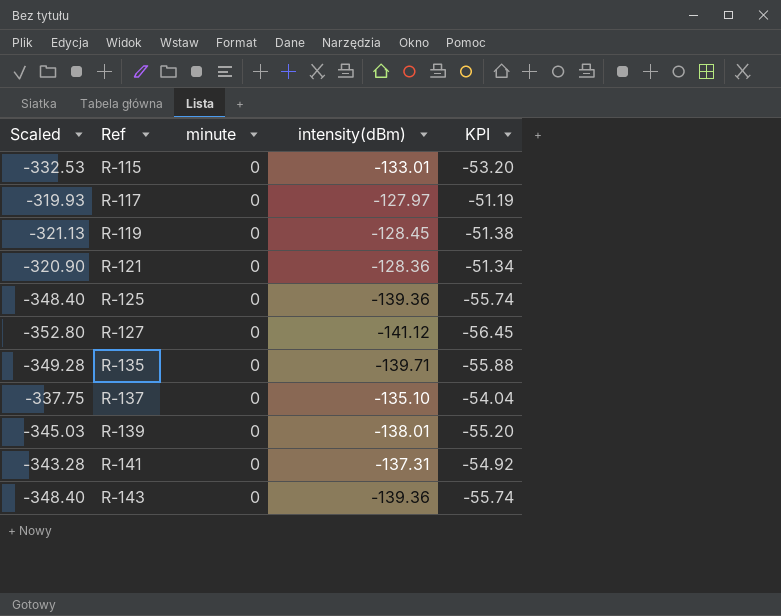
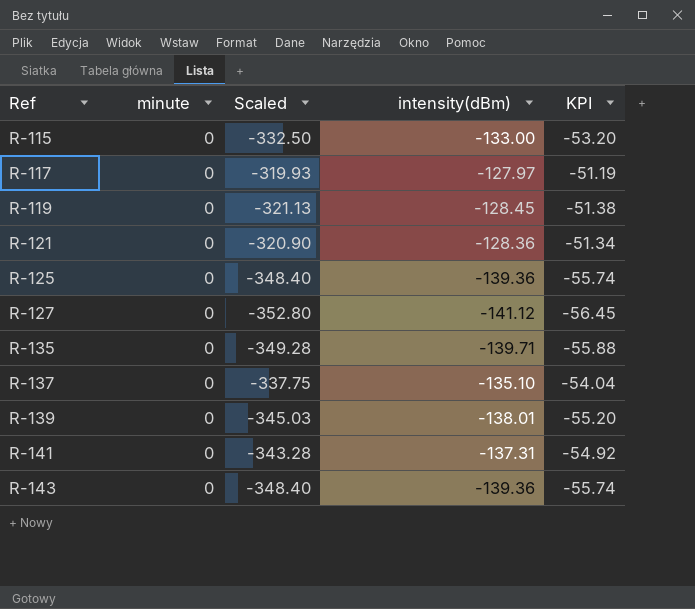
column Scaled | position: 1 -> 3
R-115 | Scaled: -332.53 -> -332.50
R-115 | intensity(dBm): -133.01 -> -133.00

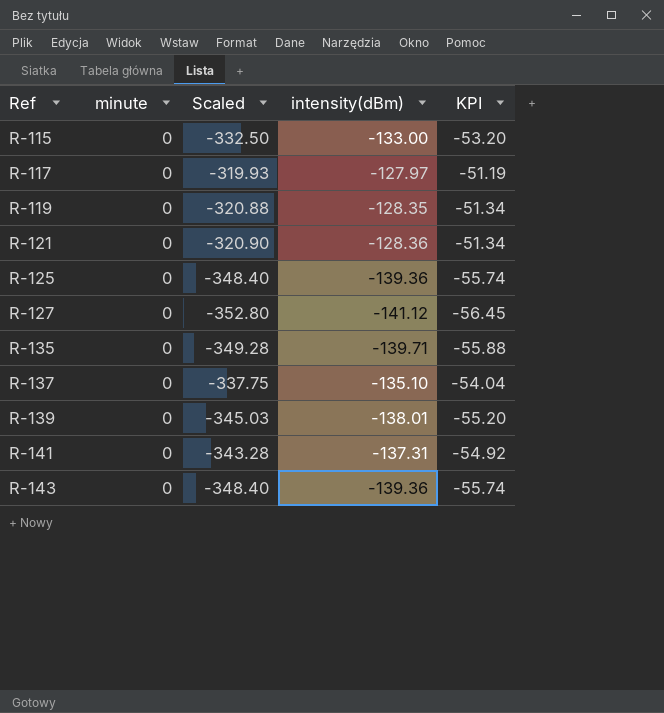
R-119 | Scaled: -321.13 -> -320.88
R-119 | intensity(dBm): -128.45 -> -128.35
R-119 | KPI: -51.38 -> -51.34

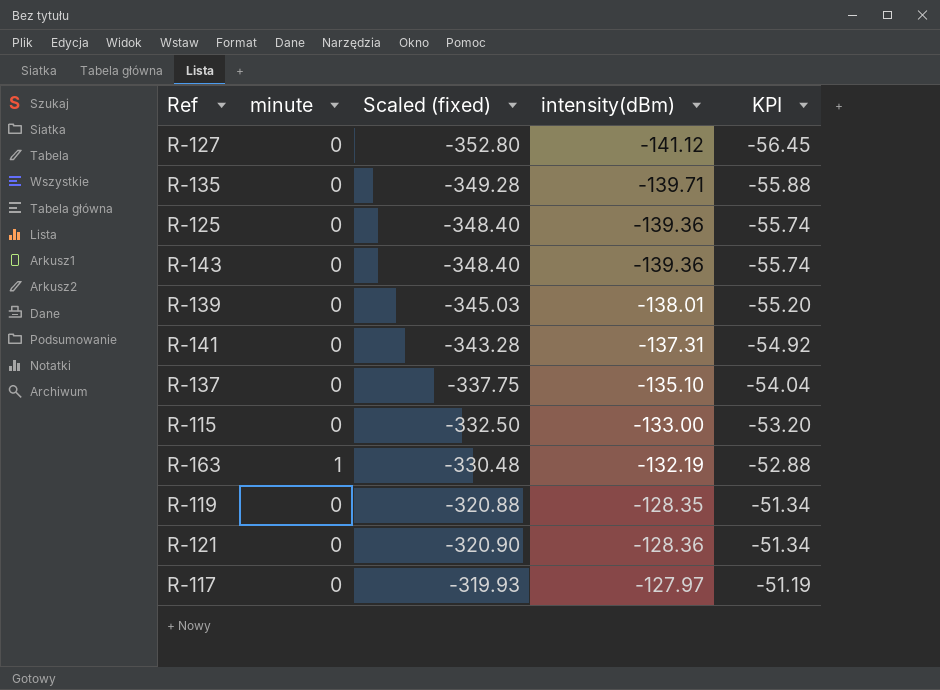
row order: Ref ascending -> KPI ascending
column name: Scaled -> Scaled (fixed)
row R-163: none -> 1 | -330.48 | -132.19 | -52.88

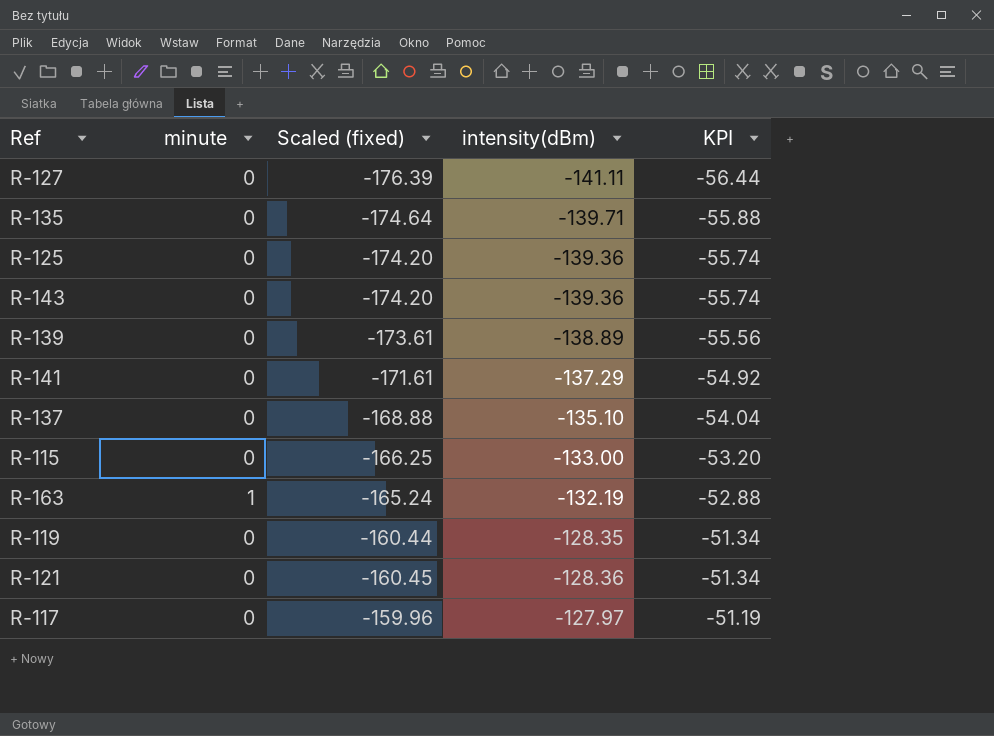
column Scaled (fixed) | formula: [intensity(dBm)] * 2.5 -> [intensity(dBm)] * 1.25
R-127 | intensity(dBm): -141.12 -> -141.11
R-127 | KPI: -56.45 -> -56.44
R-139 | intensity(dBm): -138.01 -> -138.89
R-139 | KPI: -55.20 -> -55.56
R-141 | intensity(dBm): -137.31 -> -137.29

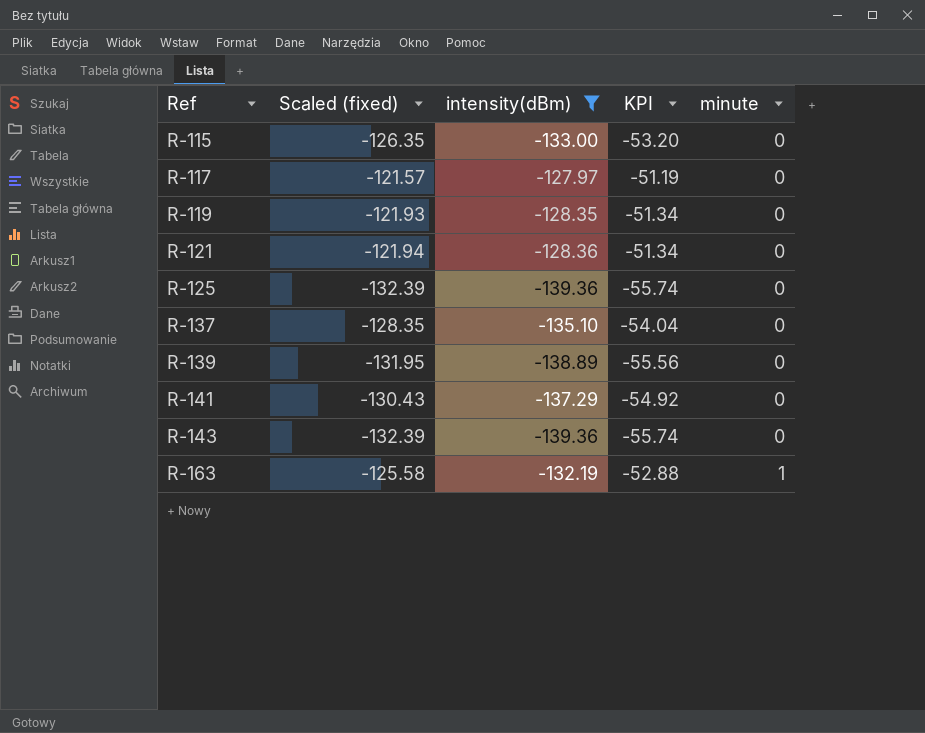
filter: none -> intensity(dBm) >= -139.36
row order: KPI ascending -> Ref ascending
column Scaled (fixed) | formula: [intensity(dBm)] * 1.25 -> [intensity(dBm)] * 0.95
column minute | position: 2 -> 5

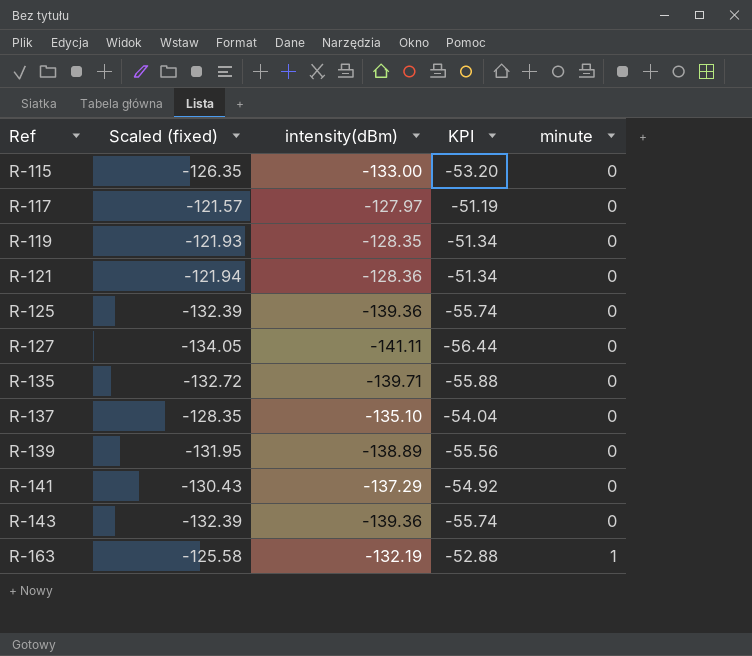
filter: intensity(dBm) >= -139.36 -> none

